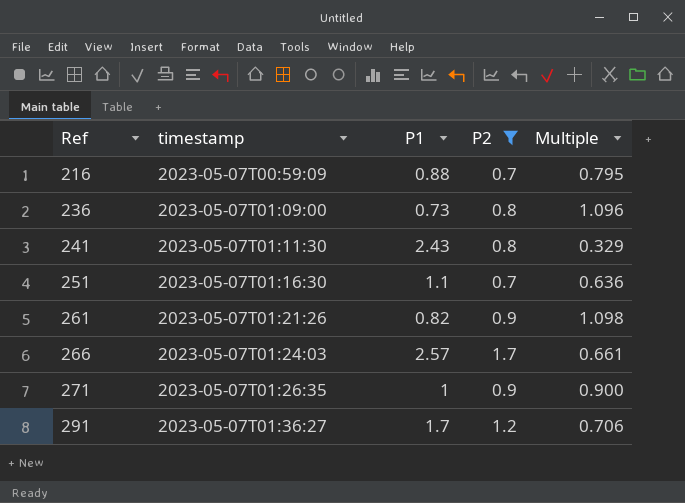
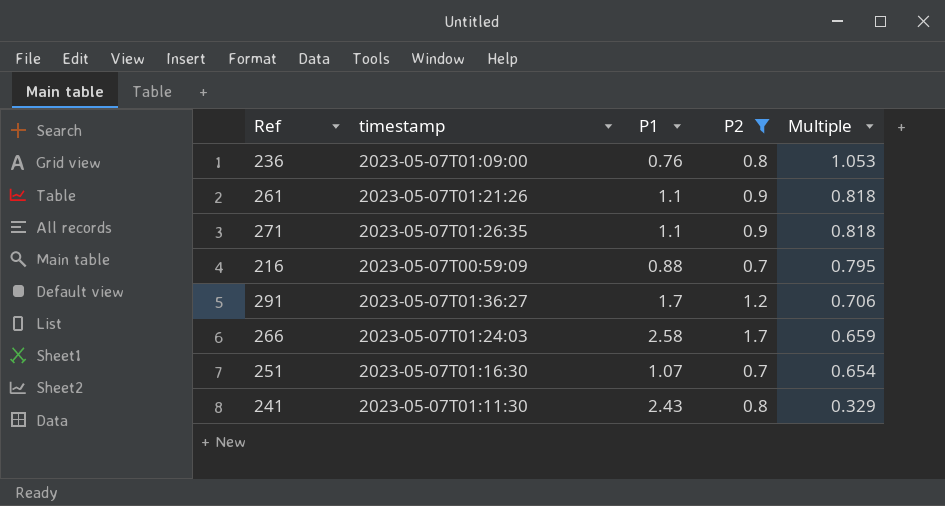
row order: Ref ascending -> Multiple descending
236 | P1: 0.73 -> 0.76
236 | Multiple: 1.096 -> 1.053
261 | P1: 0.82 -> 1.1
261 | Multiple: 1.098 -> 0.818
271 | P1: 1 -> 1.1
271 | Multiple: 0.900 -> 0.818
266 | P1: 2.57 -> 2.58
266 | Multiple: 0.661 -> 0.659
251 | P1: 1.1 -> 1.07
251 | Multiple: 0.636 -> 0.654

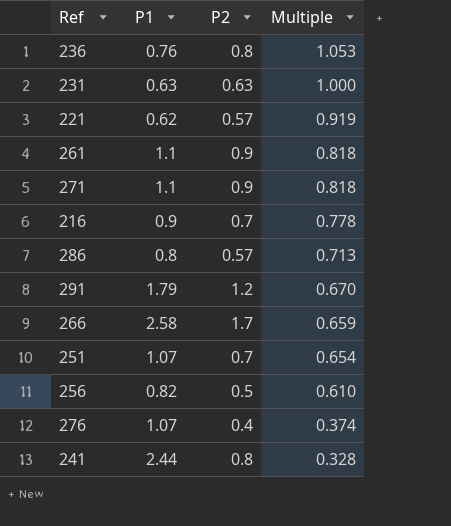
filter: P2 >= 0.7 -> none
column timestamp | position: 2 -> none
216 | P1: 0.88 -> 0.9
216 | Multiple: 0.795 -> 0.778
291 | P1: 1.7 -> 1.79
291 | Multiple: 0.706 -> 0.670
241 | P1: 2.43 -> 2.44
241 | Multiple: 0.329 -> 0.328

